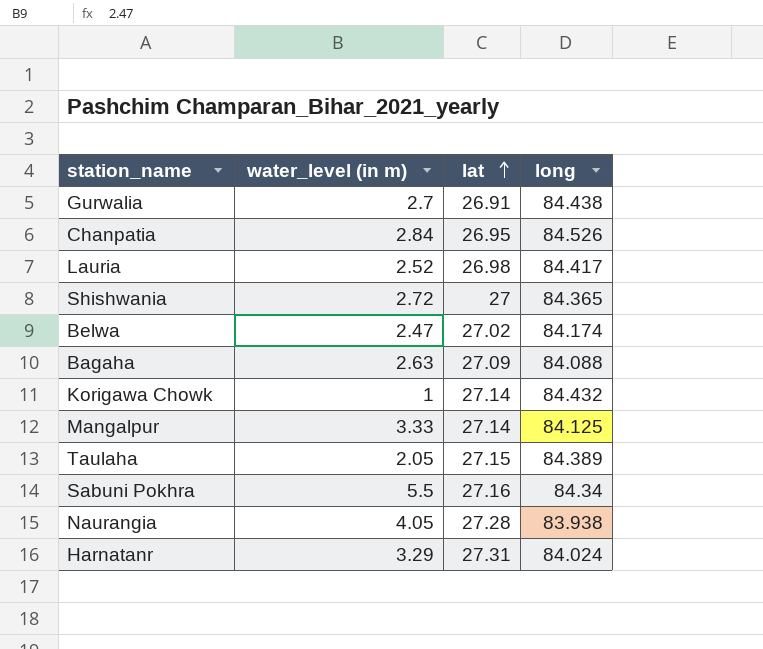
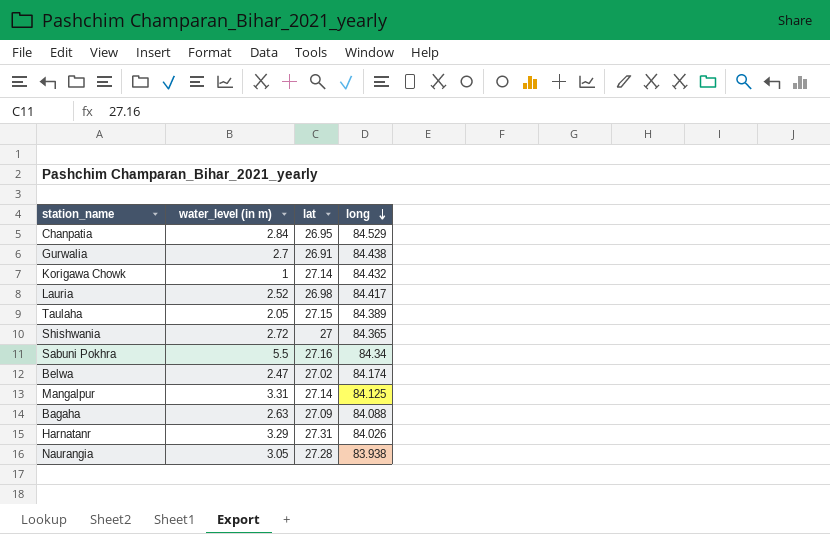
row order: lat ascending -> long descending
Chanpatia | long: 84.526 -> 84.529
Mangalpur | water_level (in m): 3.33 -> 3.31
Harnatanr | long: 84.024 -> 84.026
Naurangia | water_level (in m): 4.05 -> 3.05

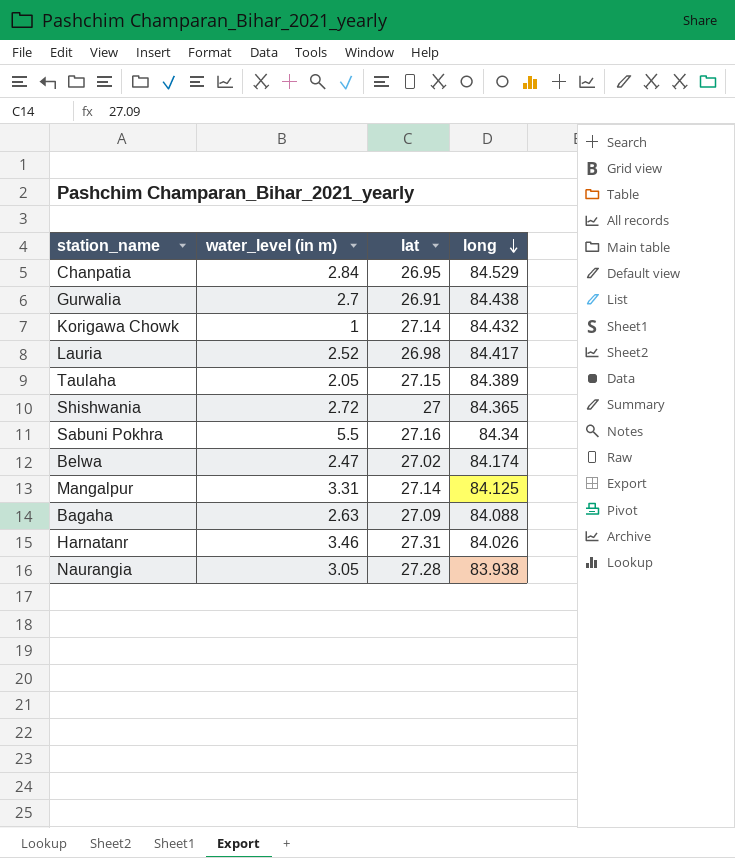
Harnatanr | water_level (in m): 3.29 -> 3.46

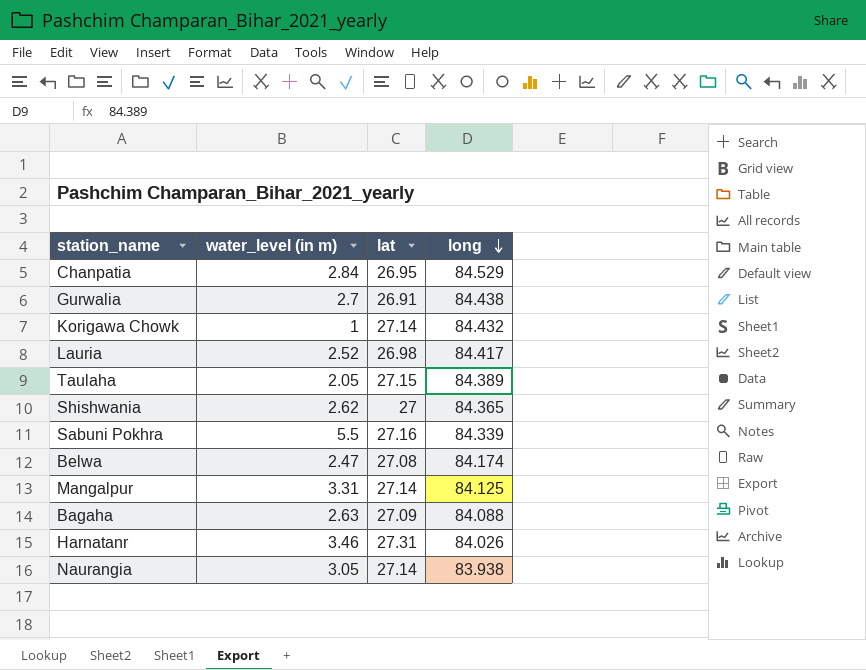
Shishwania | water_level (in m): 2.72 -> 2.62
Sabuni Pokhra | long: 84.34 -> 84.339
Belwa | lat: 27.02 -> 27.08
Naurangia | lat: 27.28 -> 27.14

